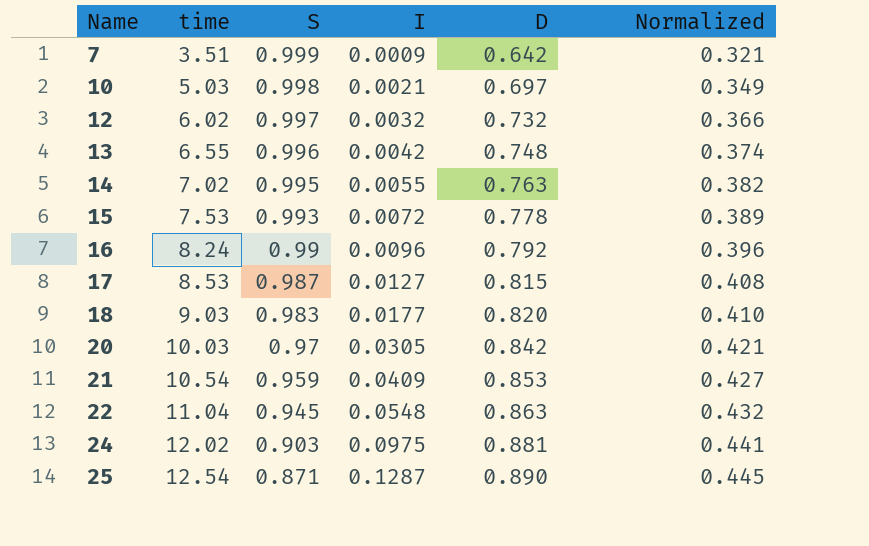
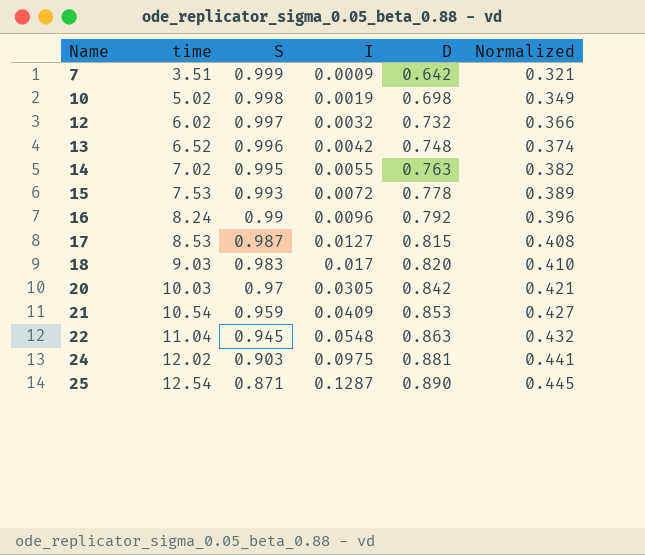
10 | time: 5.03 -> 5.02
10 | I: 0.0021 -> 0.0019
10 | D: 0.697 -> 0.698
13 | time: 6.55 -> 6.52
18 | I: 0.0177 -> 0.017

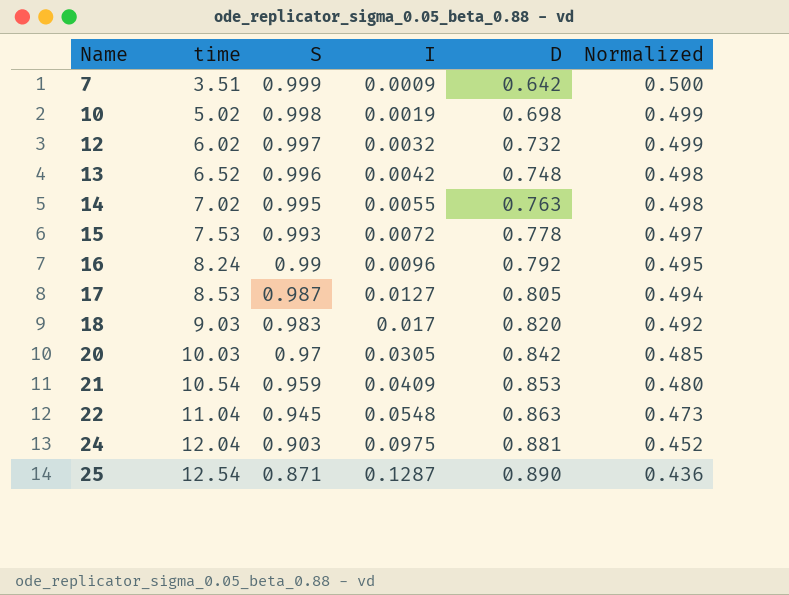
column Normalized | formula: [D] * 0.5 -> [S] * 0.5
17 | D: 0.815 -> 0.805
24 | time: 12.02 -> 12.04

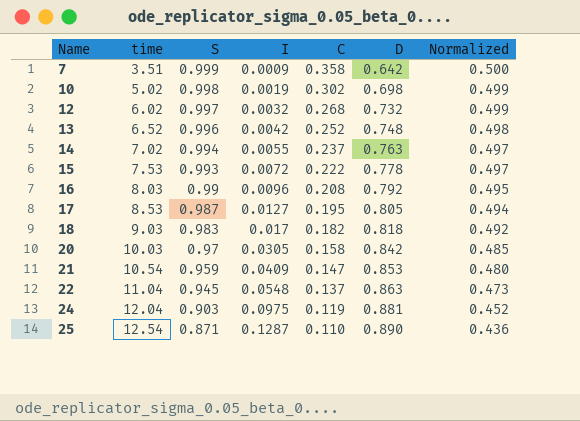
column C | position: none -> 5
14 | S: 0.995 -> 0.994
14 | Normalized: 0.498 -> 0.497
16 | time: 8.24 -> 8.03
18 | D: 0.820 -> 0.818

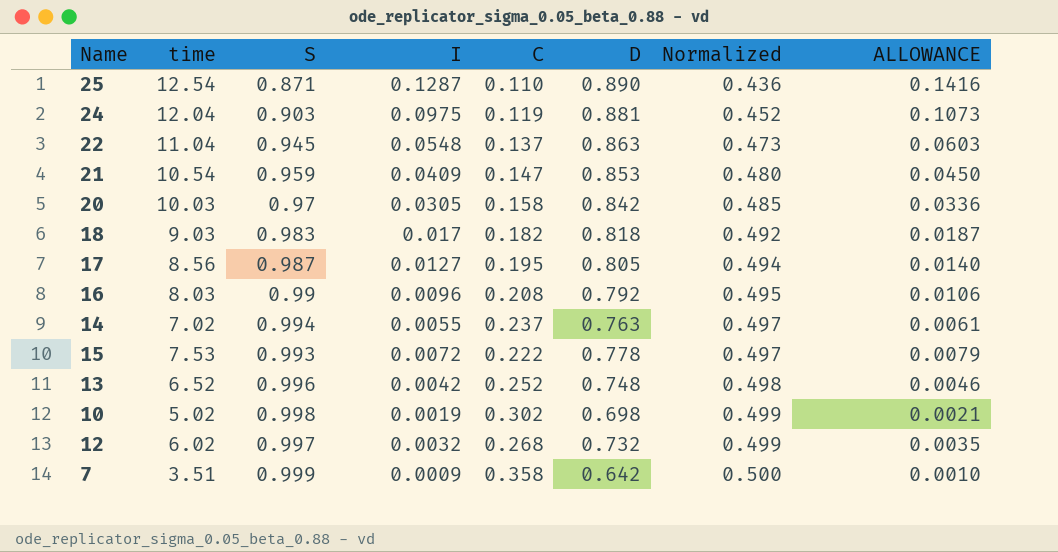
row order: Name ascending -> Normalized ascending
column ALLOWANCE | formula: none -> [I] * 1.1
17 | time: 8.53 -> 8.56

